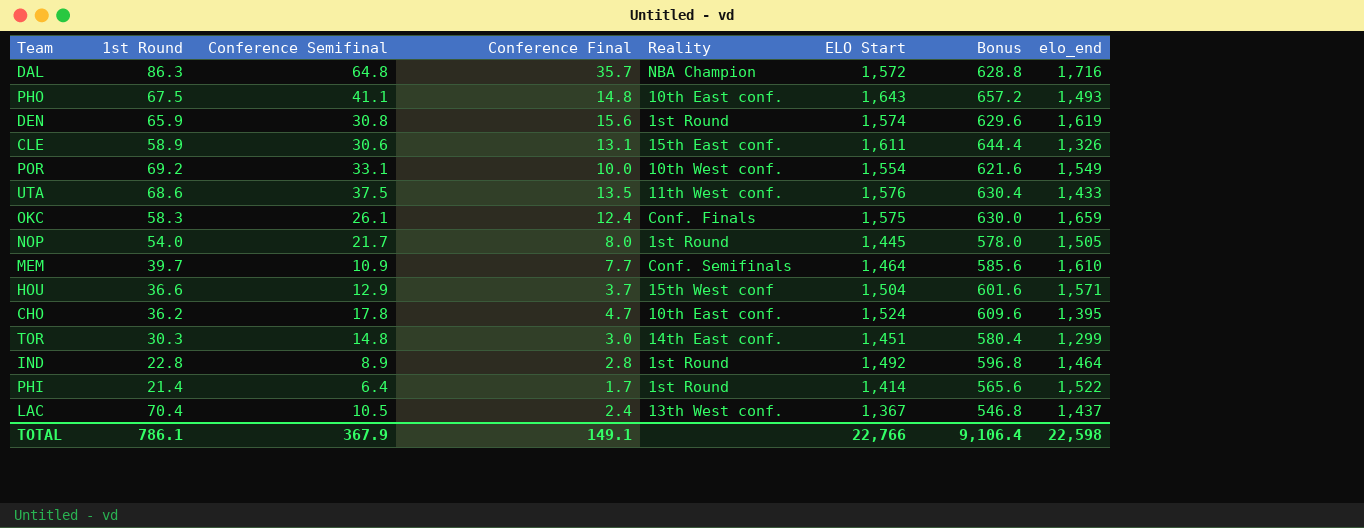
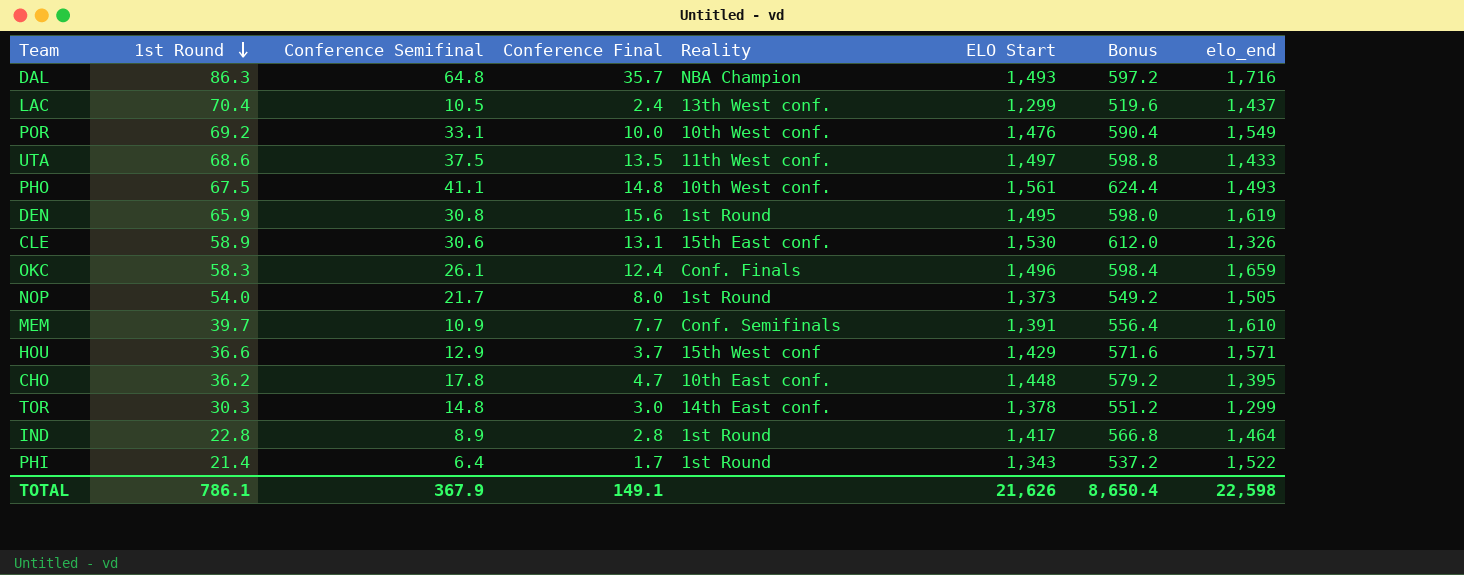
row order: none -> 1st Round descending
DAL | ELO Start: 1,572 -> 1,493
DAL | Bonus: 628.8 -> 597.2
LAC | ELO Start: 1,367 -> 1,299
LAC | Bonus: 546.8 -> 519.6
POR | ELO Start: 1,554 -> 1,476
POR | Bonus: 621.6 -> 590.4
UTA | ELO Start: 1,576 -> 1,497
UTA | Bonus: 630.4 -> 598.8
PHO | Reality: 10th East conf. -> 10th West conf.
PHO | ELO Start: 1,643 -> 1,561
PHO | Bonus: 657.2 -> 624.4
DEN | ELO Start: 1,574 -> 1,495
DEN | Bonus: 629.6 -> 598.0
CLE | ELO Start: 1,611 -> 1,530
CLE | Bonus: 644.4 -> 612.0
OKC | ELO Start: 1,575 -> 1,496
OKC | Bonus: 630.0 -> 598.4
NOP | ELO Start: 1,445 -> 1,373
NOP | Bonus: 578.0 -> 549.2
MEM | ELO Start: 1,464 -> 1,391
MEM | Bonus: 585.6 -> 556.4
HOU | ELO Start: 1,504 -> 1,429
HOU | Bonus: 601.6 -> 571.6
CHO | ELO Start: 1,524 -> 1,448
CHO | Bonus: 609.6 -> 579.2
TOR | ELO Start: 1,451 -> 1,378
TOR | Bonus: 580.4 -> 551.2
IND | ELO Start: 1,492 -> 1,417
IND | Bonus: 596.8 -> 566.8
PHI | ELO Start: 1,414 -> 1,343
PHI | Bonus: 565.6 -> 537.2
TOTAL | ELO Start: 22,766 -> 21,626
TOTAL | Bonus: 9,106.4 -> 8,650.4

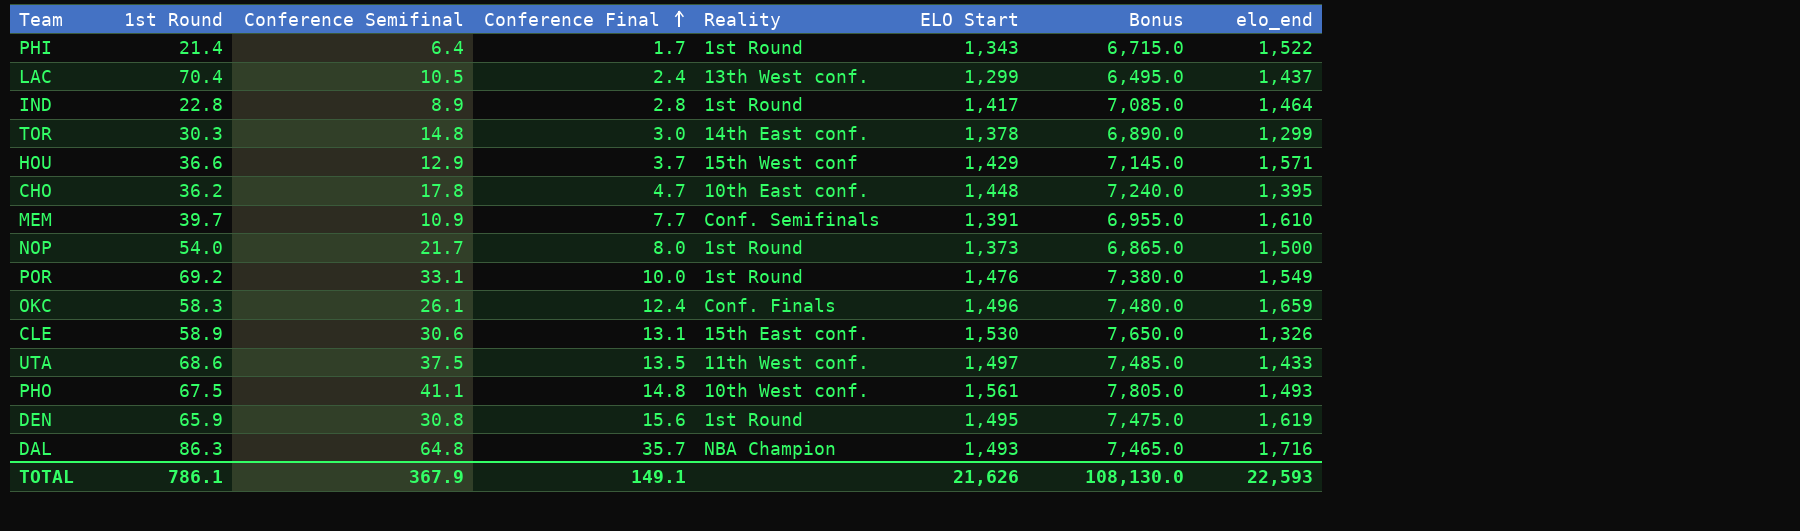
row order: 1st Round descending -> Conference Final ascending
column Bonus | formula: [ELO Start] * 0.4 -> [ELO Start] * 5
NOP | elo_end: 1,505 -> 1,500
POR | Reality: 10th West conf. -> 1st Round
TOTAL | Bonus: 8,650.4 -> 108,130.0
TOTAL | elo_end: 22,598 -> 22,593

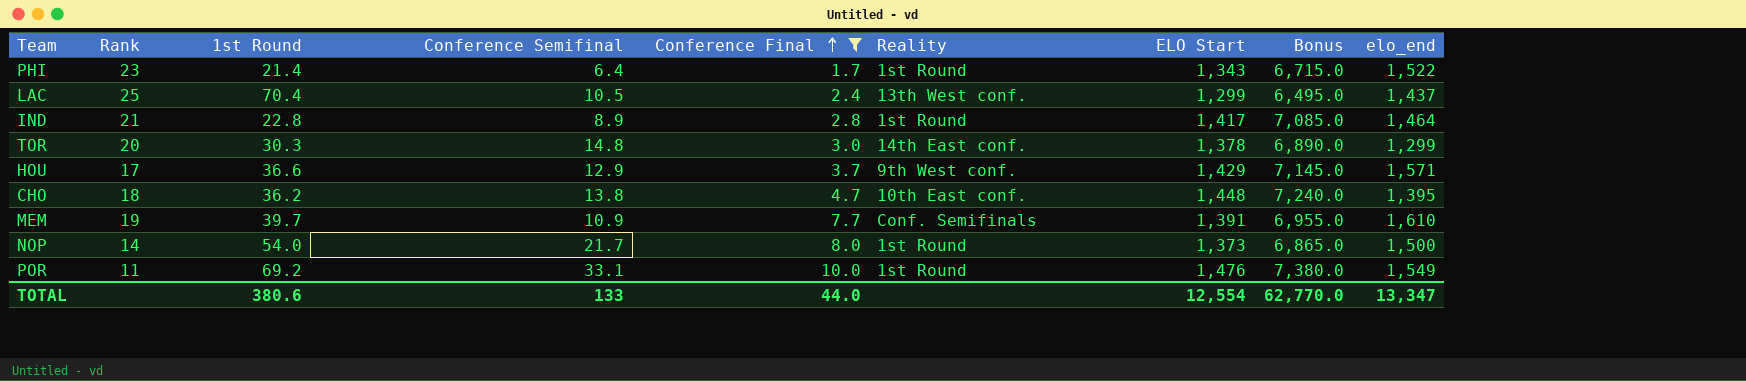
filter: none -> Conference Final <= 10.0
column Rank | position: none -> 2
HOU | Reality: 15th West conf -> 9th West conf.
CHO | Conference Semifinal: 17.8 -> 13.8
TOTAL | 1st Round: 786.1 -> 380.6
TOTAL | Conference Semifinal: 367.9 -> 133
TOTAL | Conference Final: 149.1 -> 44.0
TOTAL | ELO Start: 21,626 -> 12,554
TOTAL | Bonus: 108,130.0 -> 62,770.0
TOTAL | elo_end: 22,593 -> 13,347

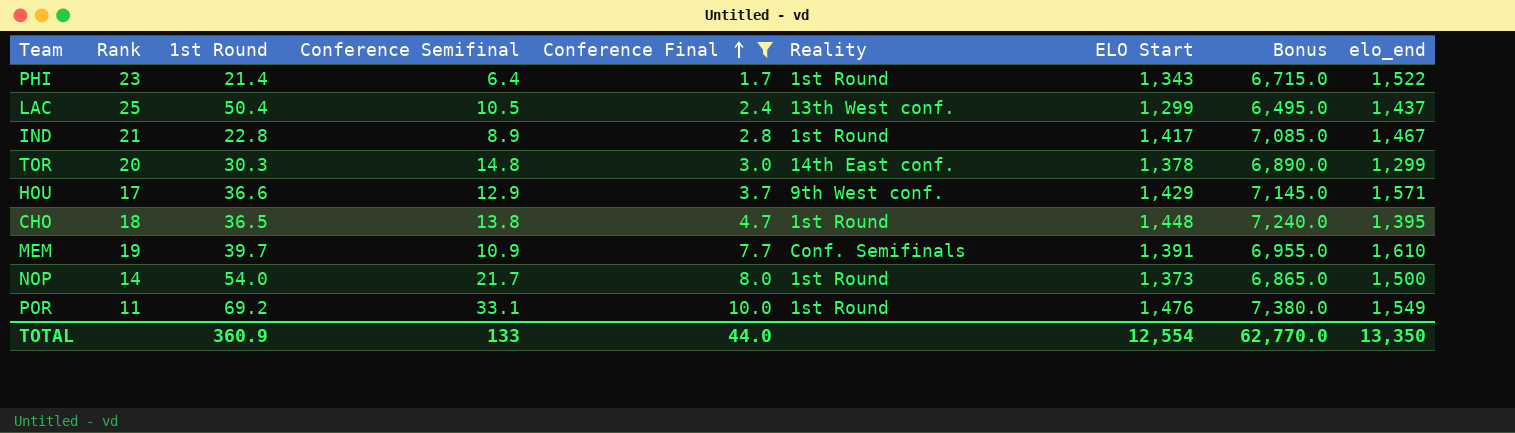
LAC | 1st Round: 70.4 -> 50.4
IND | elo_end: 1,464 -> 1,467
CHO | 1st Round: 36.2 -> 36.5
CHO | Reality: 10th East conf. -> 1st Round
TOTAL | 1st Round: 380.6 -> 360.9
TOTAL | elo_end: 13,347 -> 13,350

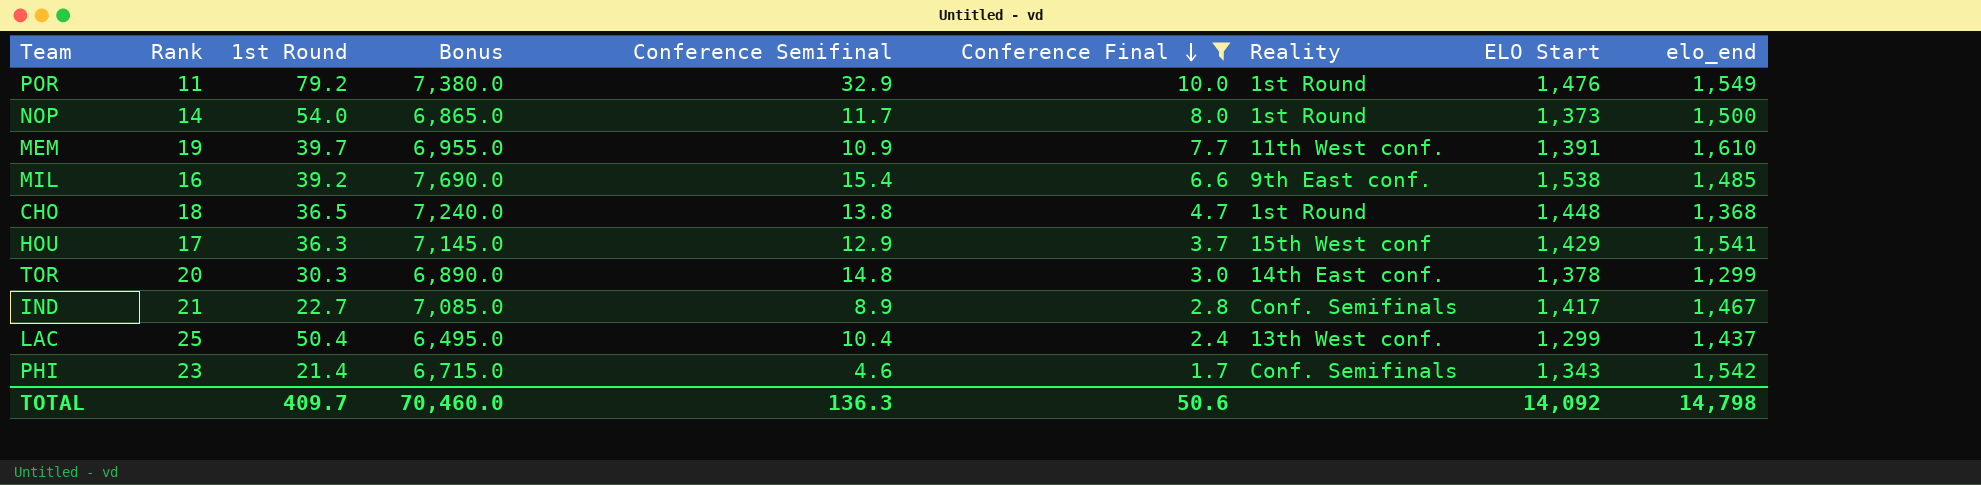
row order: Conference Final ascending -> Conference Final descending
column Bonus | position: 8 -> 4
POR | 1st Round: 69.2 -> 79.2
POR | Conference Semifinal: 33.1 -> 32.9
NOP | Conference Semifinal: 21.7 -> 11.7
MEM | Reality: Conf. Semifinals -> 11th West conf.
row MIL: none -> 16 | 39.2 | 7,690.0 | 15.4 | 6.6 | 9th East conf. | 1,538 | 1,485
CHO | elo_end: 1,395 -> 1,368
HOU | 1st Round: 36.6 -> 36.3
HOU | Reality: 9th West conf. -> 15th West conf
HOU | elo_end: 1,571 -> 1,541
IND | 1st Round: 22.8 -> 22.7
IND | Reality: 1st Round -> Conf. Semifinals
LAC | Conference Semifinal: 10.5 -> 10.4
PHI | Conference Semifinal: 6.4 -> 4.6
PHI | Reality: 1st Round -> Conf. Semifinals
PHI | elo_end: 1,522 -> 1,542
TOTAL | 1st Round: 360.9 -> 409.7
TOTAL | Bonus: 62,770.0 -> 70,460.0
TOTAL | Conference Semifinal: 133 -> 136.3
TOTAL | Conference Final: 44.0 -> 50.6
TOTAL | ELO Start: 12,554 -> 14,092
TOTAL | elo_end: 13,350 -> 14,798

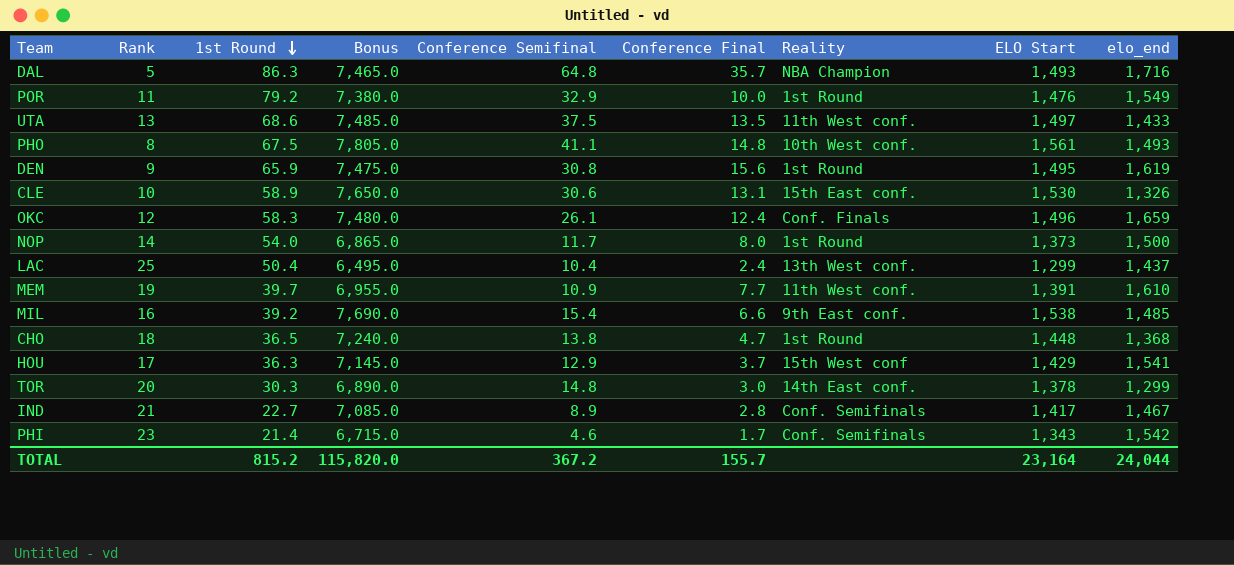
filter: Conference Final <= 10.0 -> none
row order: Conference Final descending -> 1st Round descending
TOTAL | 1st Round: 409.7 -> 815.2
TOTAL | Bonus: 70,460.0 -> 115,820.0
TOTAL | Conference Semifinal: 136.3 -> 367.2
TOTAL | Conference Final: 50.6 -> 155.7
TOTAL | ELO Start: 14,092 -> 23,164
TOTAL | elo_end: 14,798 -> 24,044

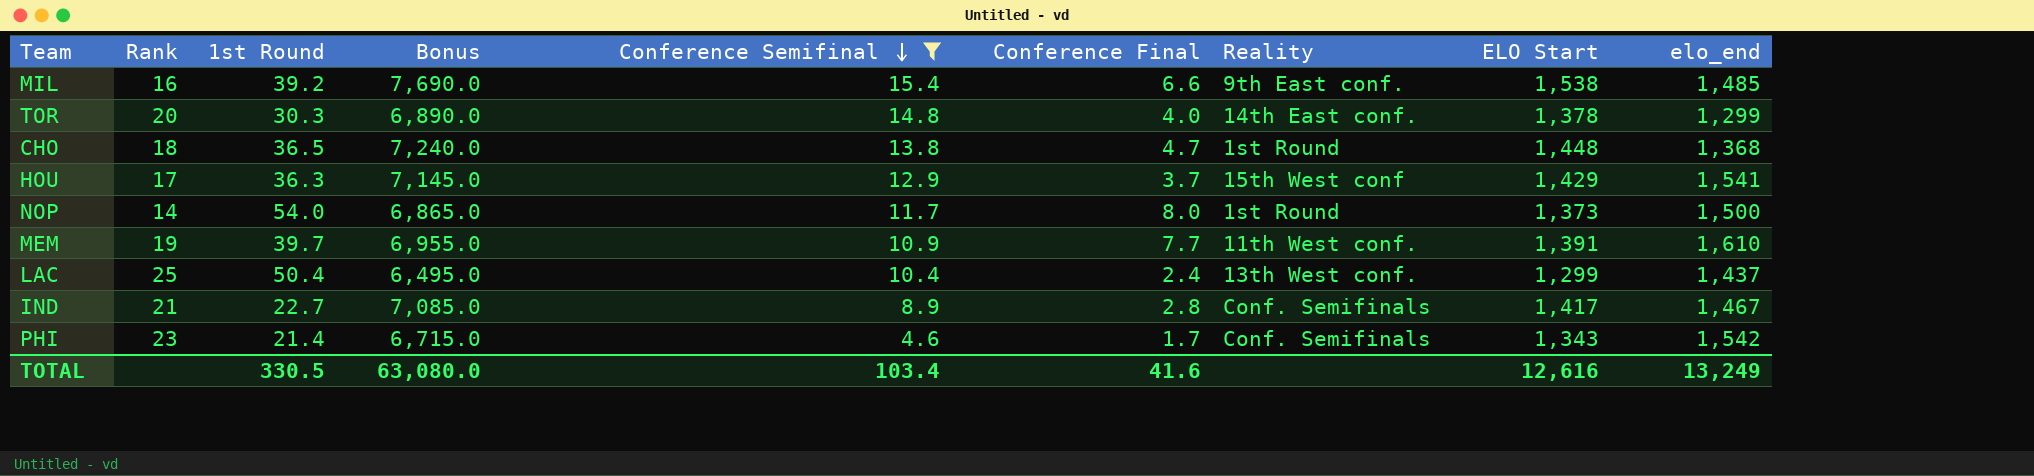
filter: none -> Conference Semifinal <= 15.4
row order: 1st Round descending -> Conference Semifinal descending
TOR | Conference Final: 3.0 -> 4.0
TOTAL | 1st Round: 815.2 -> 330.5
TOTAL | Bonus: 115,820.0 -> 63,080.0
TOTAL | Conference Semifinal: 367.2 -> 103.4
TOTAL | Conference Final: 155.7 -> 41.6
TOTAL | ELO Start: 23,164 -> 12,616
TOTAL | elo_end: 24,044 -> 13,249

